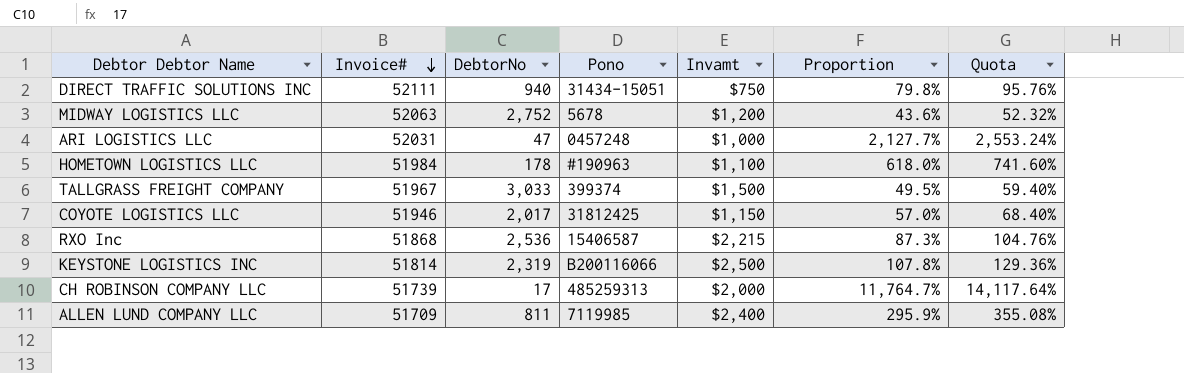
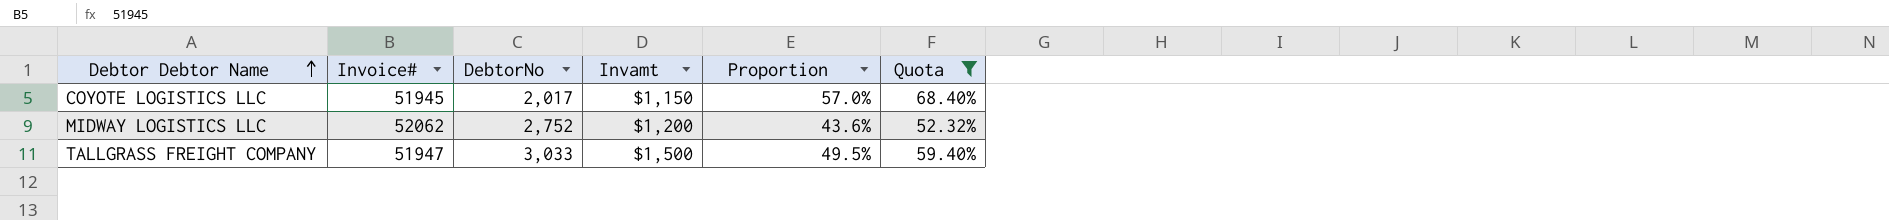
filter: none -> Quota <= 68.40%
row order: Invoice# descending -> Debtor Debtor Name ascending
column Pono | position: 4 -> none
COYOTE LOGISTICS LLC | Invoice#: 51946 -> 51945
MIDWAY LOGISTICS LLC | Invoice#: 52063 -> 52062
TALLGRASS FREIGHT COMPANY | Invoice#: 51967 -> 51947

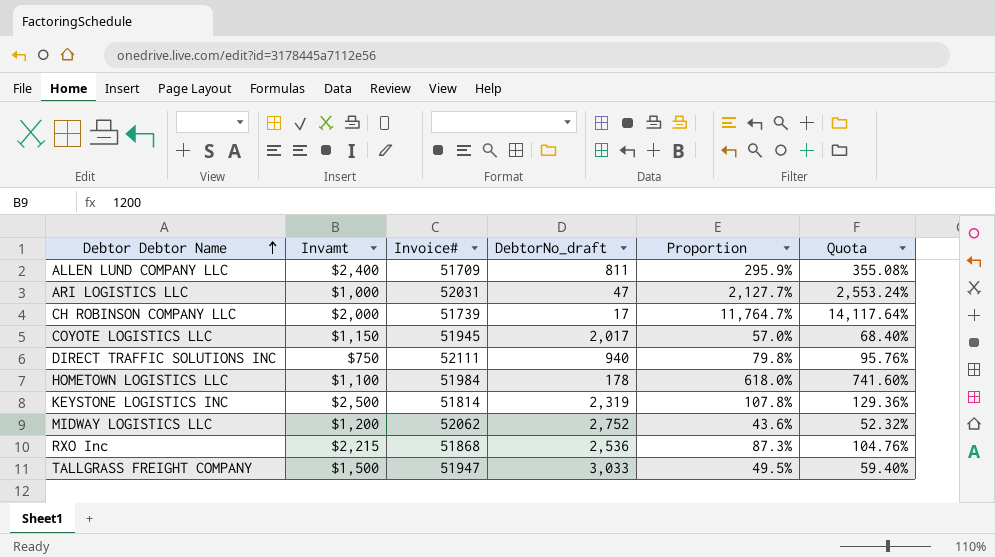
filter: Quota <= 68.40% -> none
column Invamt | position: 4 -> 2
column name: DebtorNo -> DebtorNo_draft

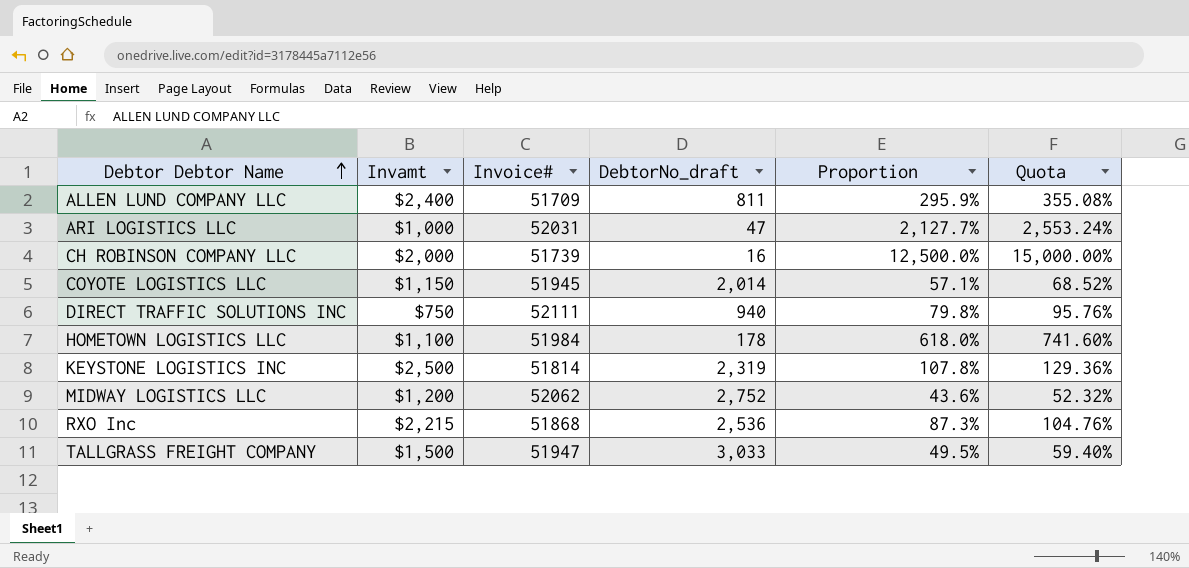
CH ROBINSON COMPANY LLC | DebtorNo_draft: 17 -> 16
CH ROBINSON COMPANY LLC | Proportion: 11,764.7% -> 12,500.0%
CH ROBINSON COMPANY LLC | Quota: 14,117.64% -> 15,000.00%
COYOTE LOGISTICS LLC | DebtorNo_draft: 2,017 -> 2,014
COYOTE LOGISTICS LLC | Proportion: 57.0% -> 57.1%
COYOTE LOGISTICS LLC | Quota: 68.40% -> 68.52%

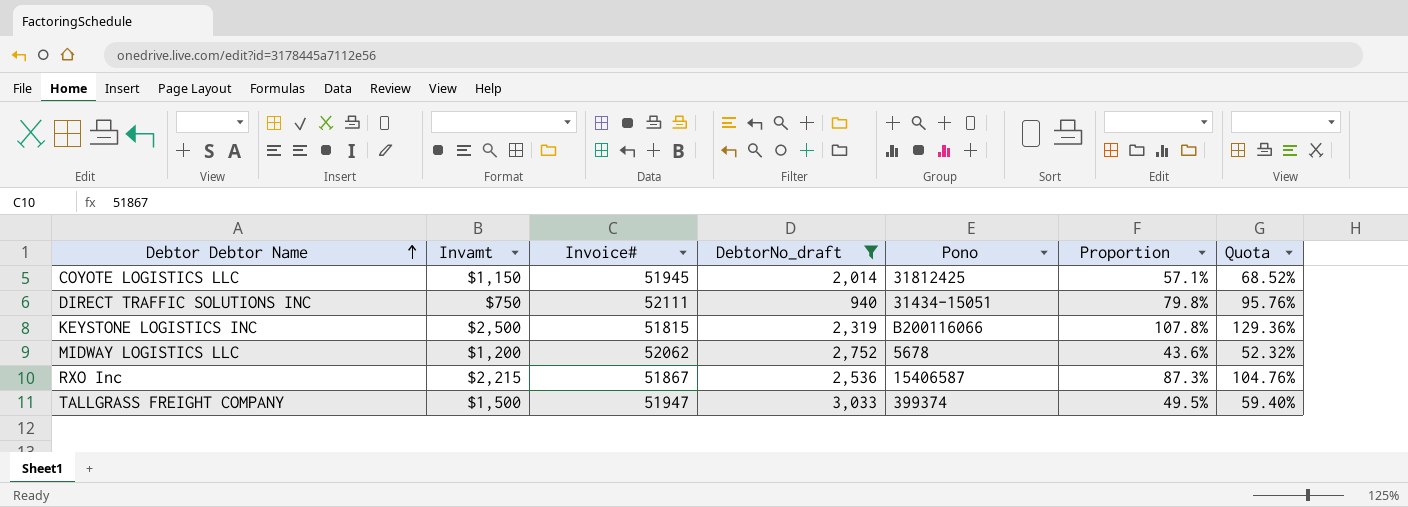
filter: none -> DebtorNo_draft >= 940
column Pono | position: none -> 5
KEYSTONE LOGISTICS INC | Invoice#: 51814 -> 51815
RXO Inc | Invoice#: 51868 -> 51867

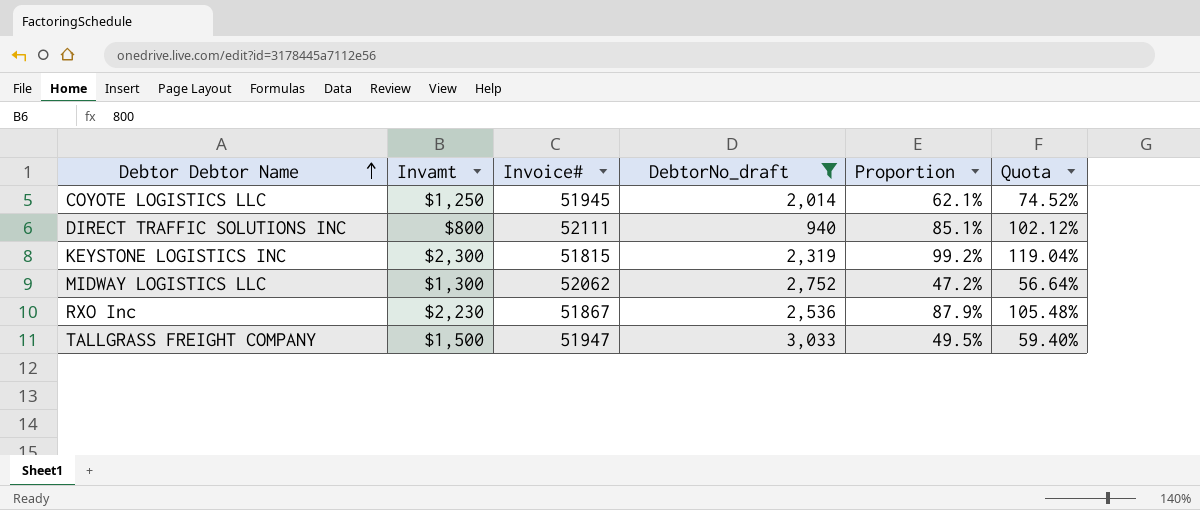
column Pono | position: 5 -> none
COYOTE LOGISTICS LLC | Invamt: $1,150 -> $1,250
COYOTE LOGISTICS LLC | Proportion: 57.1% -> 62.1%
COYOTE LOGISTICS LLC | Quota: 68.52% -> 74.52%
DIRECT TRAFFIC SOLUTIONS INC | Invamt: $750 -> $800
DIRECT TRAFFIC SOLUTIONS INC | Proportion: 79.8% -> 85.1%
DIRECT TRAFFIC SOLUTIONS INC | Quota: 95.76% -> 102.12%
KEYSTONE LOGISTICS INC | Invamt: $2,500 -> $2,300
KEYSTONE LOGISTICS INC | Proportion: 107.8% -> 99.2%
KEYSTONE LOGISTICS INC | Quota: 129.36% -> 119.04%
MIDWAY LOGISTICS LLC | Invamt: $1,200 -> $1,300
MIDWAY LOGISTICS LLC | Proportion: 43.6% -> 47.2%
MIDWAY LOGISTICS LLC | Quota: 52.32% -> 56.64%
RXO Inc | Invamt: $2,215 -> $2,230
RXO Inc | Proportion: 87.3% -> 87.9%
RXO Inc | Quota: 104.76% -> 105.48%

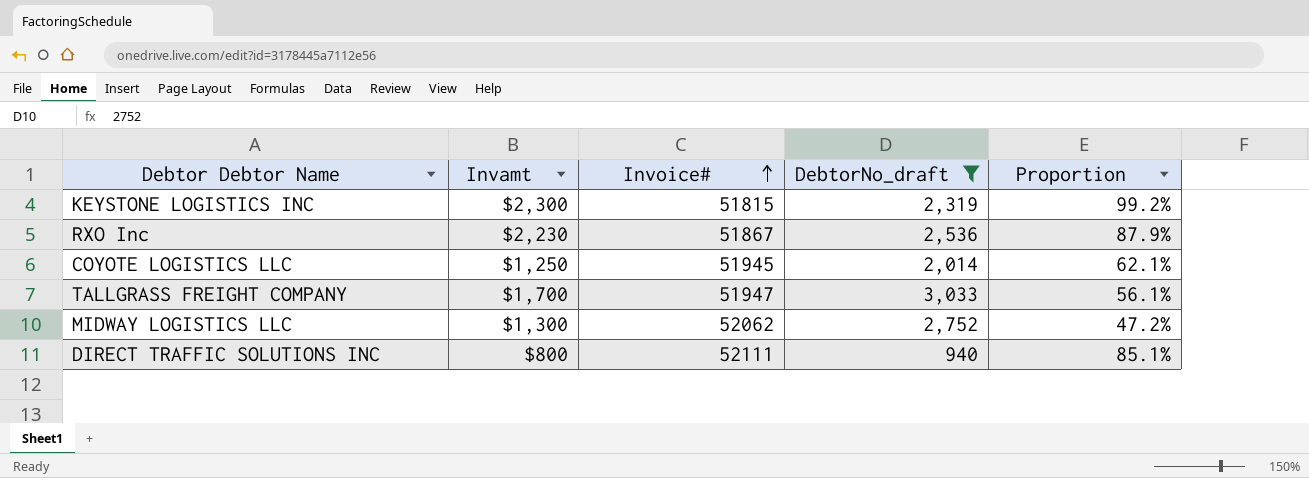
row order: Debtor Debtor Name ascending -> Invoice# ascending
column Quota | formula: [Proportion] * 1.2 -> none
TALLGRASS FREIGHT COMPANY | Invamt: $1,500 -> $1,700
TALLGRASS FREIGHT COMPANY | Proportion: 49.5% -> 56.1%

